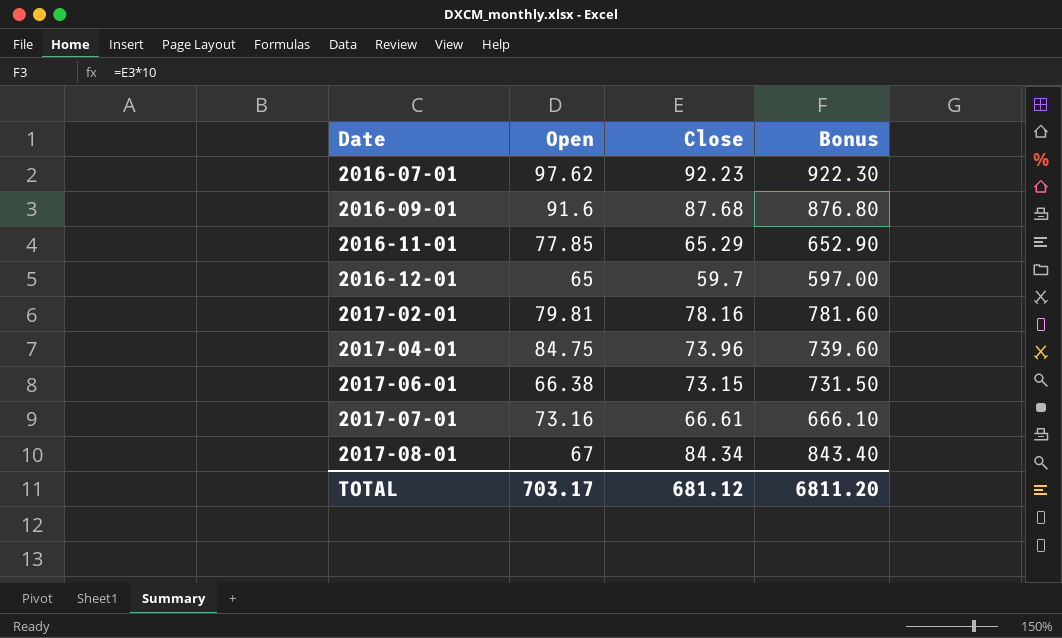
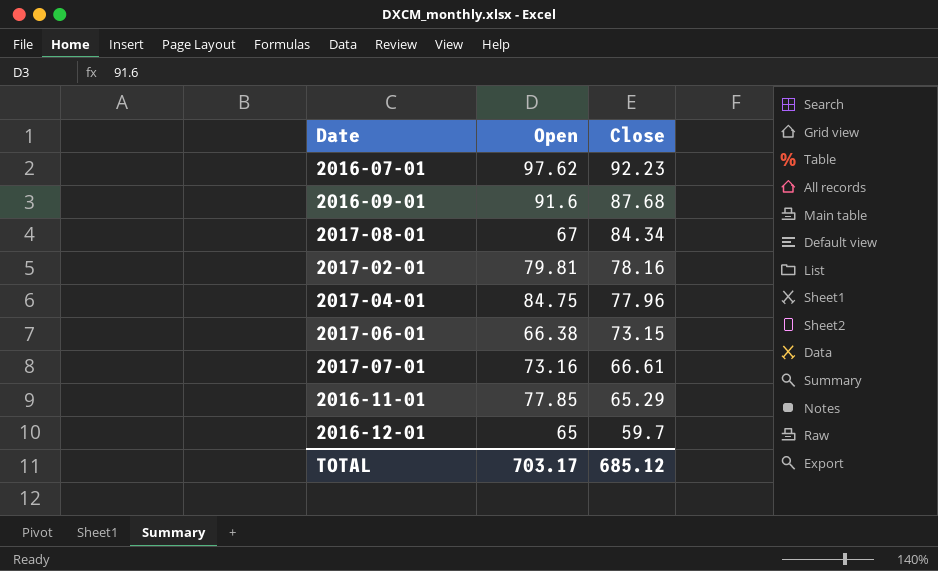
row order: Date ascending -> Close descending
column Bonus | formula: [Close] * 10 -> none
2017-04-01 | Close: 73.96 -> 77.96
TOTAL | Close: 681.12 -> 685.12

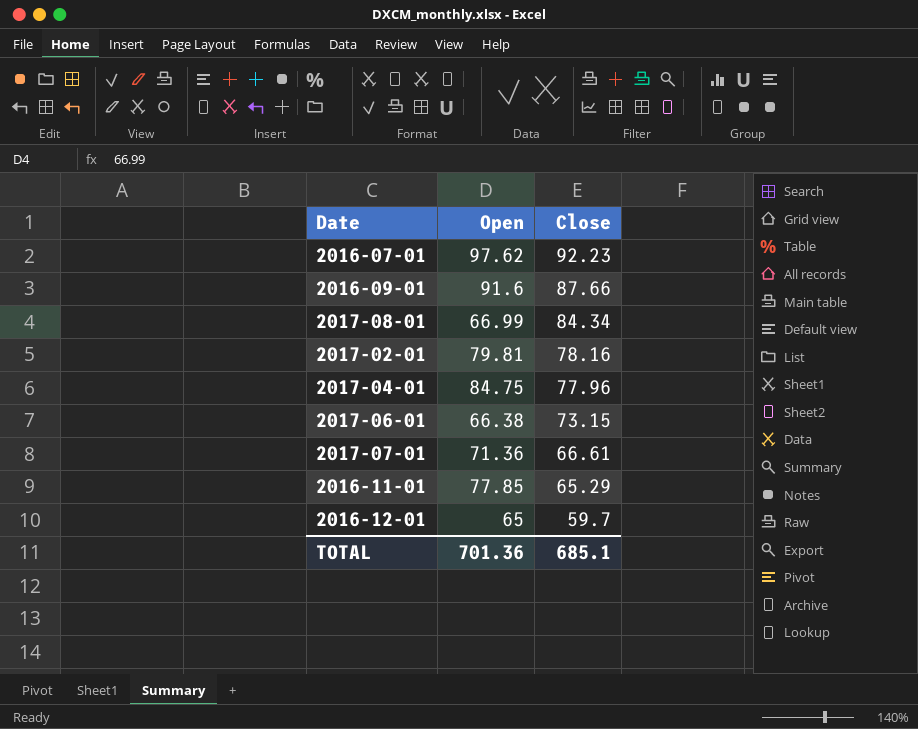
2016-09-01 | Close: 87.68 -> 87.66
2017-08-01 | Open: 67 -> 66.99
2017-07-01 | Open: 73.16 -> 71.36
TOTAL | Open: 703.17 -> 701.36
TOTAL | Close: 685.12 -> 685.1

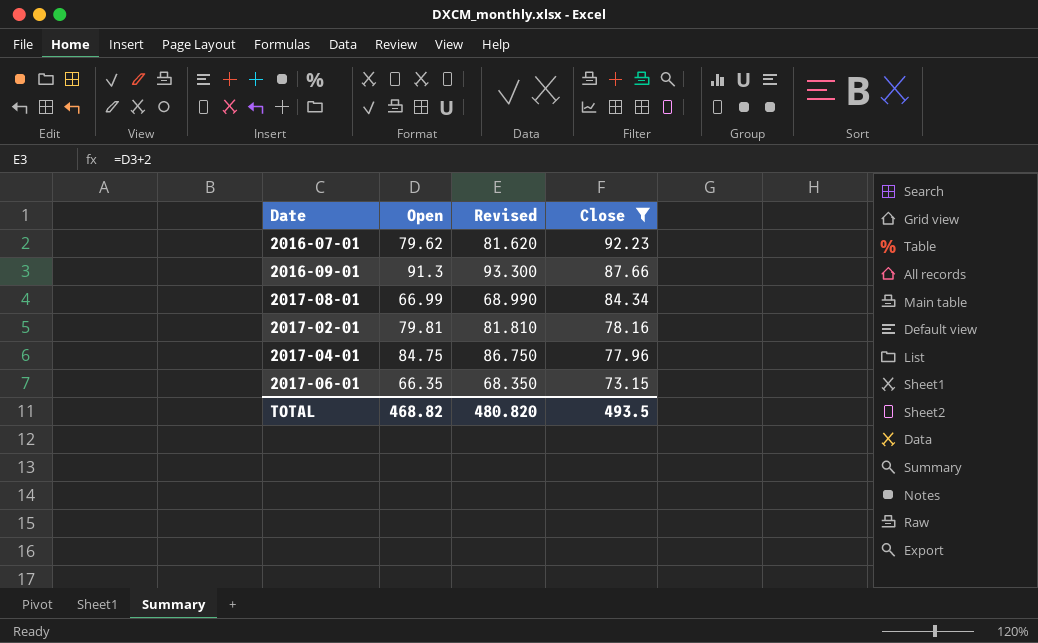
filter: none -> Close >= 73.15
column Revised | formula: none -> [Open] + 2
2016-07-01 | Open: 97.62 -> 79.62
2016-09-01 | Open: 91.6 -> 91.3
2017-06-01 | Open: 66.38 -> 66.35
TOTAL | Open: 701.36 -> 468.82
TOTAL | Close: 685.1 -> 493.5

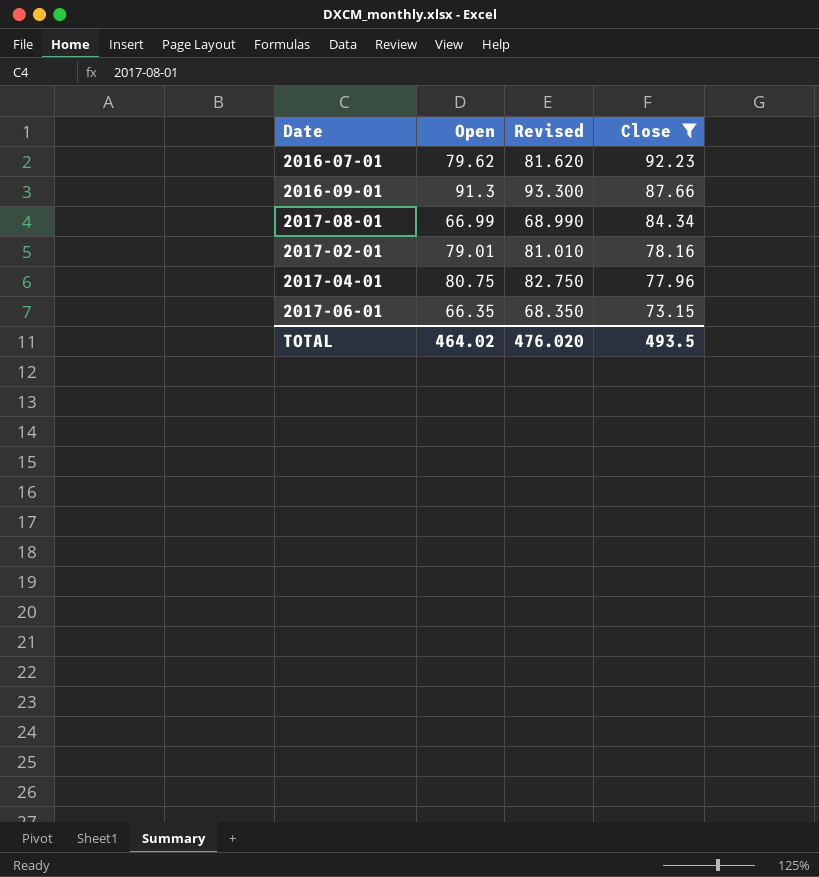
2017-02-01 | Open: 79.81 -> 79.01
2017-02-01 | Revised: 81.810 -> 81.010
2017-04-01 | Open: 84.75 -> 80.75
2017-04-01 | Revised: 86.750 -> 82.750
TOTAL | Open: 468.82 -> 464.02
TOTAL | Revised: 480.820 -> 476.020

